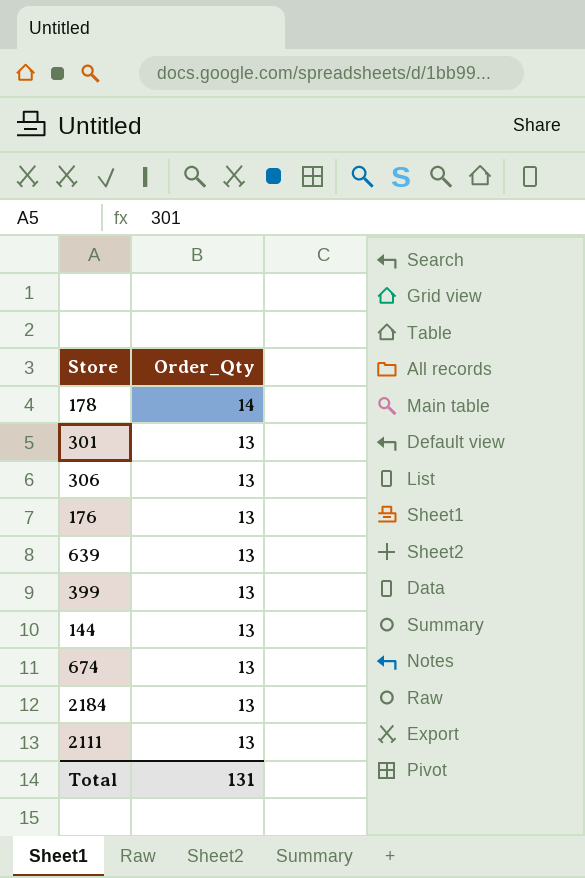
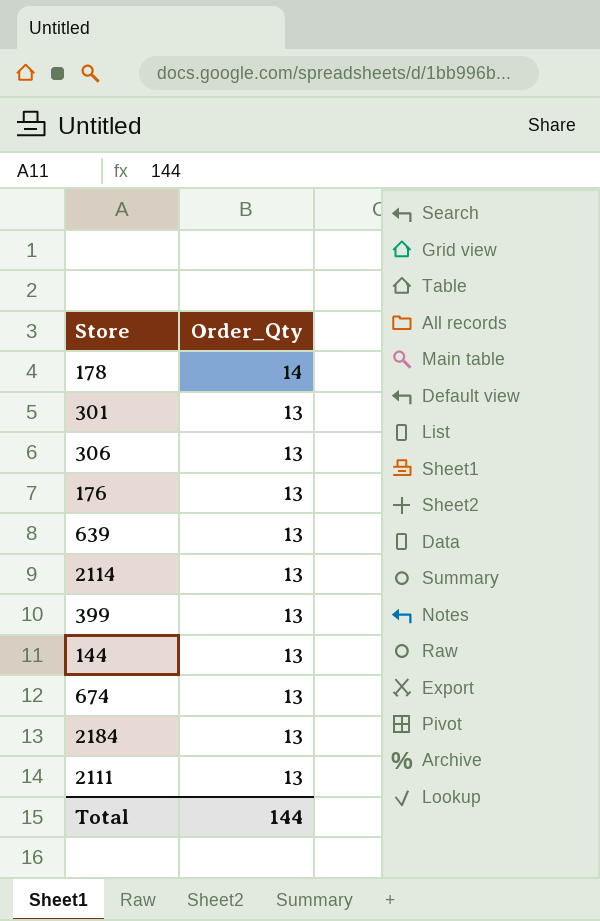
row 2114: none -> 13
Total | Order_Qty: 131 -> 144

